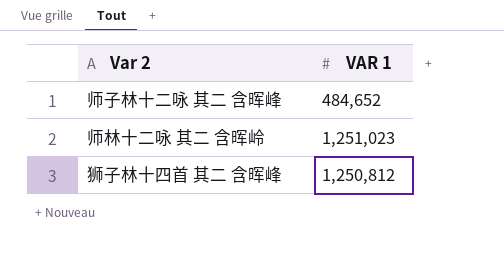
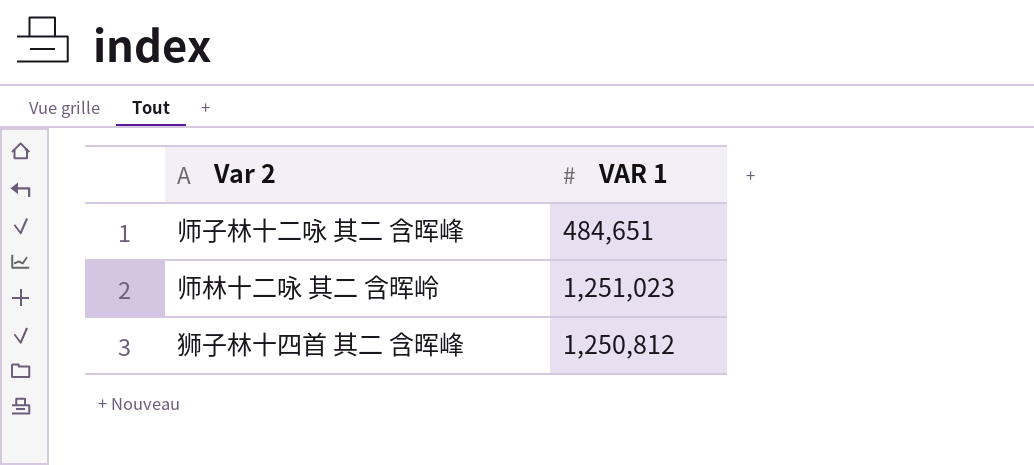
师子林十二咏 其二 含晖峰 | VAR 1: 484,652 -> 484,651

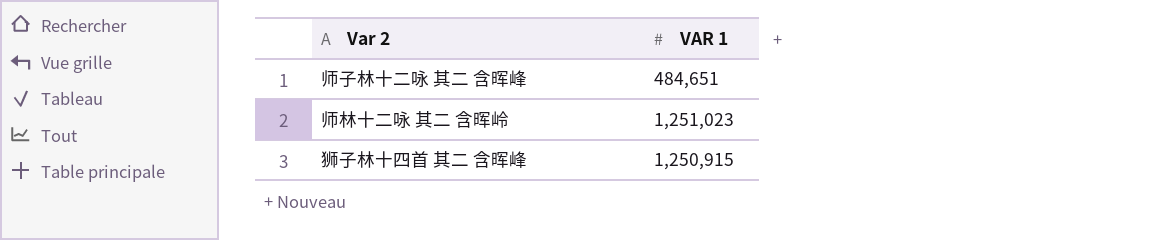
狮子林十四首 其二 含晖峰 | VAR 1: 1,250,812 -> 1,250,915

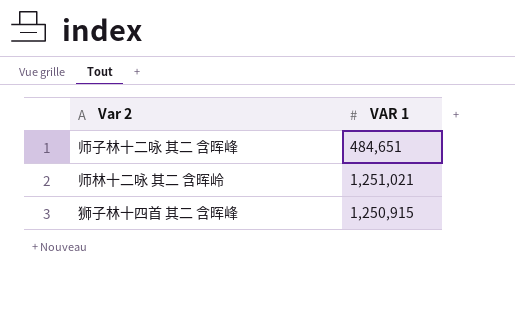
师林十二咏 其二 含晖岭 | VAR 1: 1,251,023 -> 1,251,021

